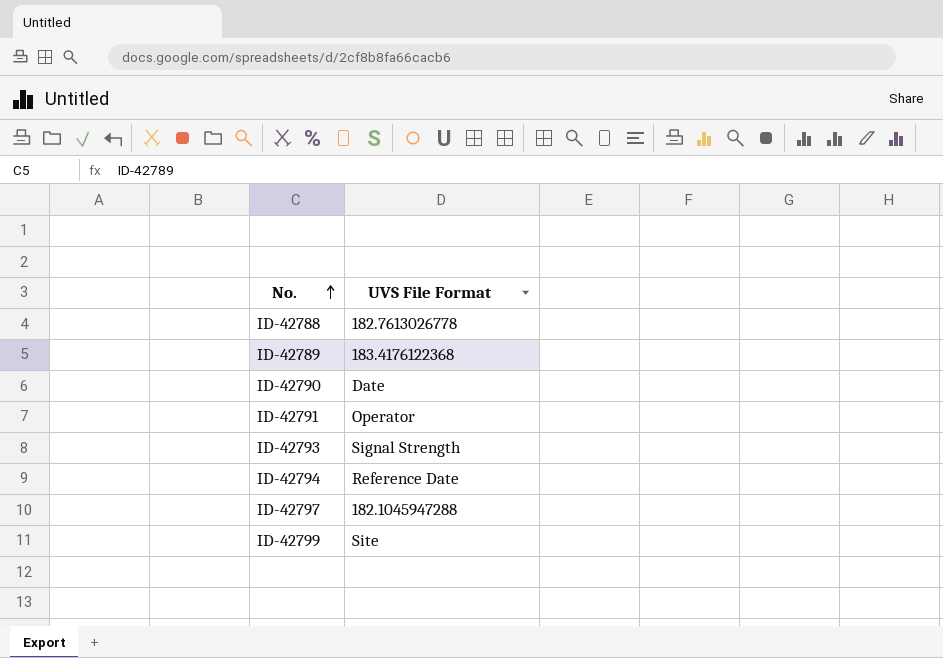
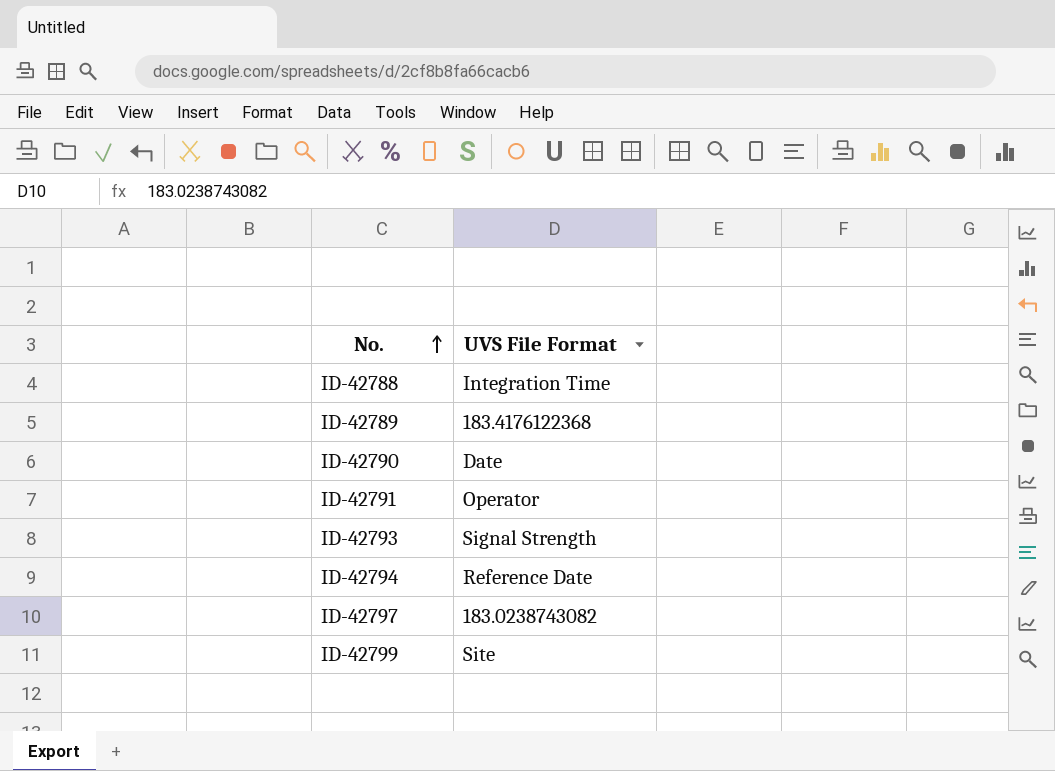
ID-42788 | UVS File Format: 182.7613026778 -> Integration Time
ID-42797 | UVS File Format: 182.1045947288 -> 183.0238743082

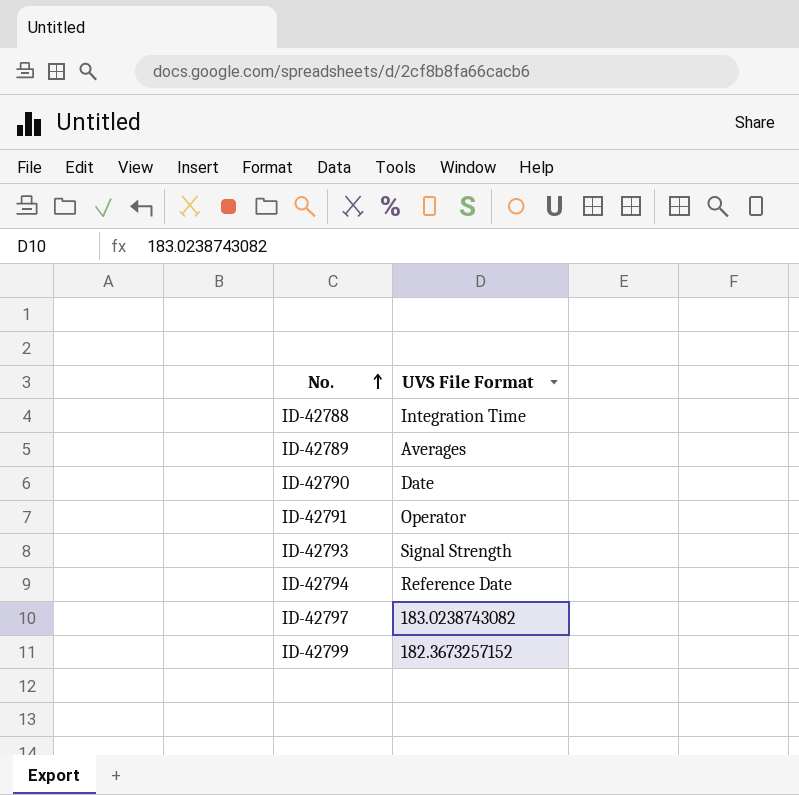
ID-42789 | UVS File Format: 183.4176122368 -> Averages
ID-42799 | UVS File Format: Site -> 182.3673257152

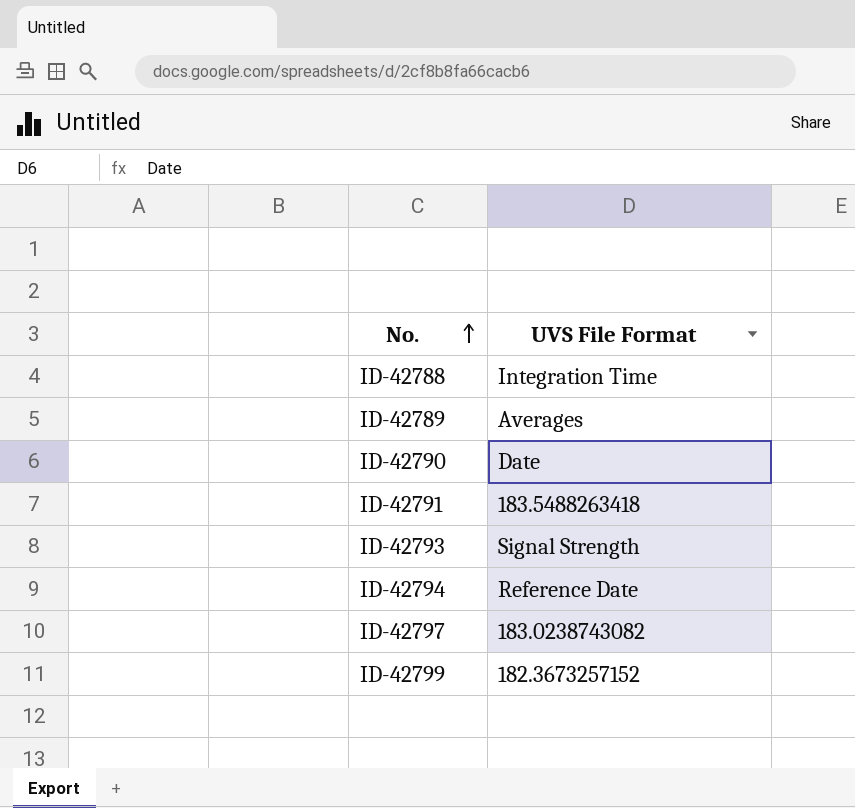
ID-42791 | UVS File Format: Operator -> 183.5488263418

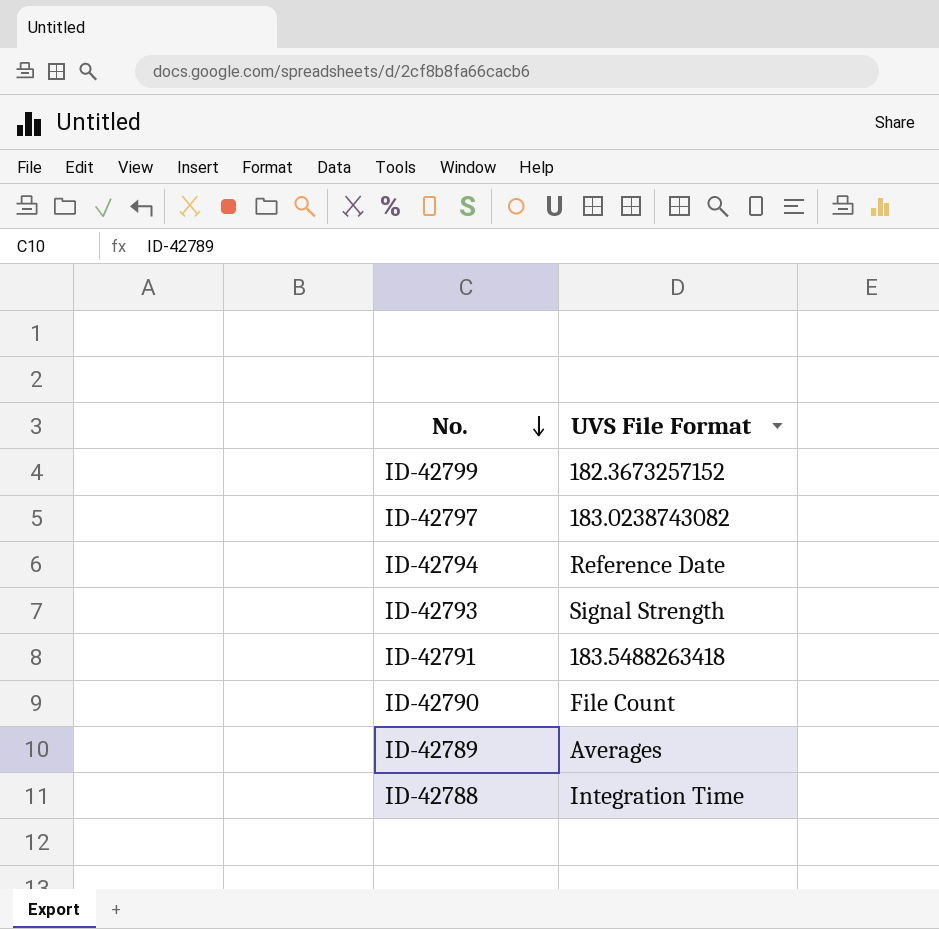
row order: No. ascending -> No. descending
ID-42790 | UVS File Format: Date -> File Count

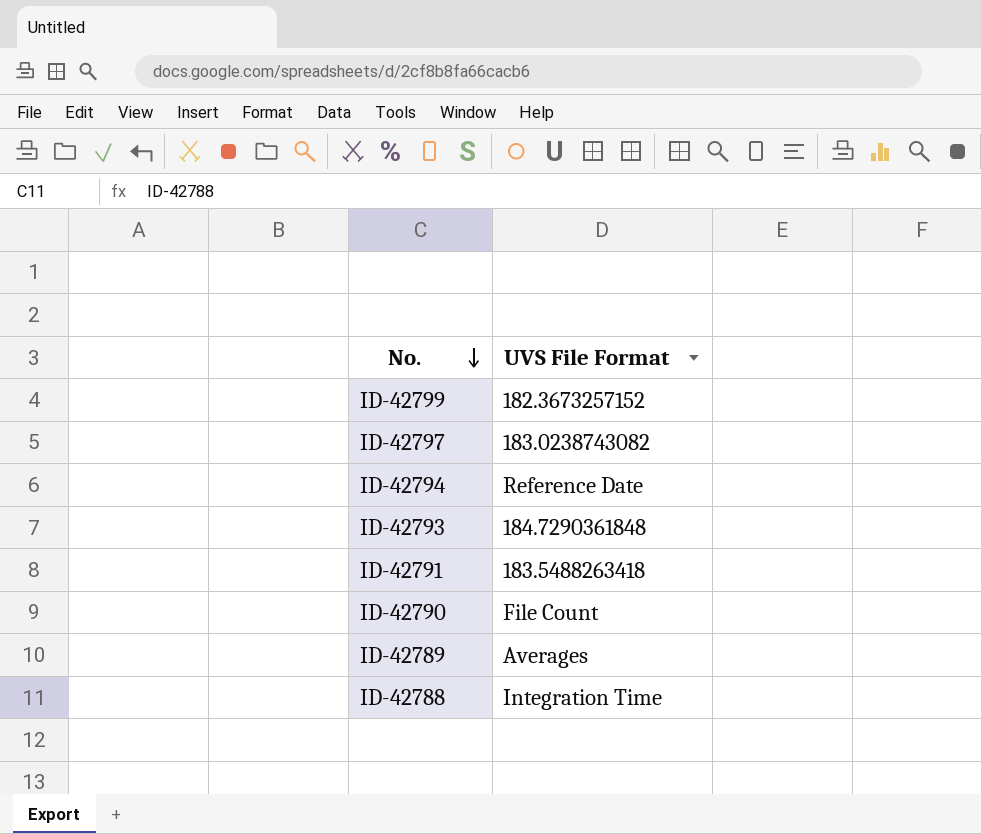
ID-42793 | UVS File Format: Signal Strength -> 184.7290361848

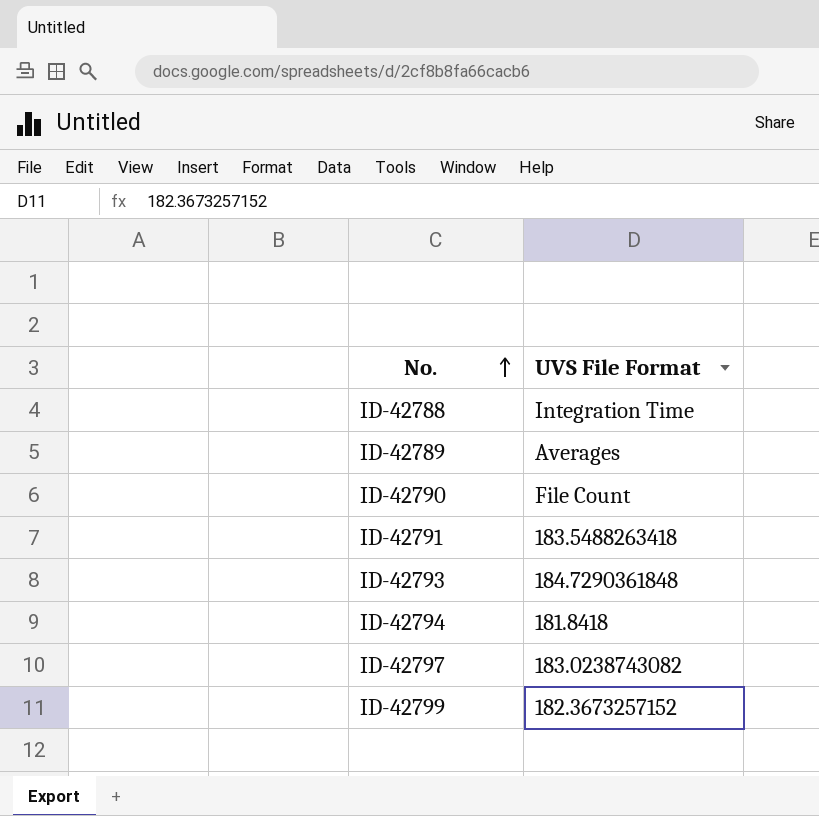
row order: No. descending -> No. ascending
ID-42794 | UVS File Format: Reference Date -> 181.8418

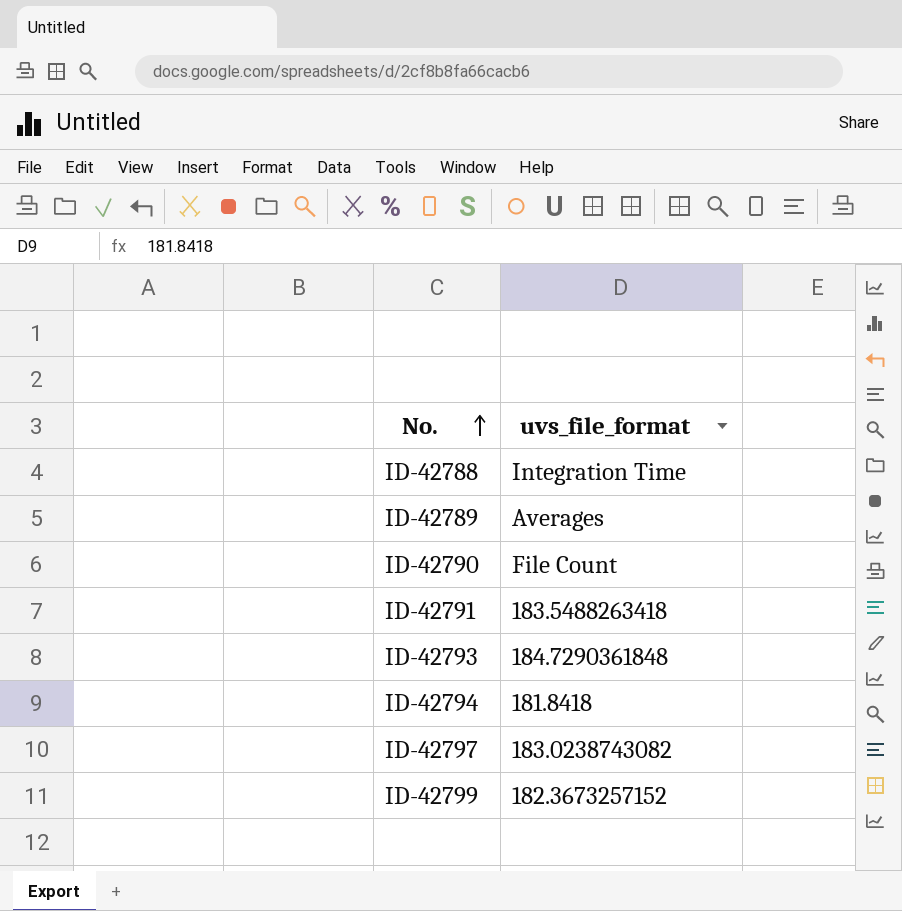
column name: UVS File Format -> uvs_file_format

